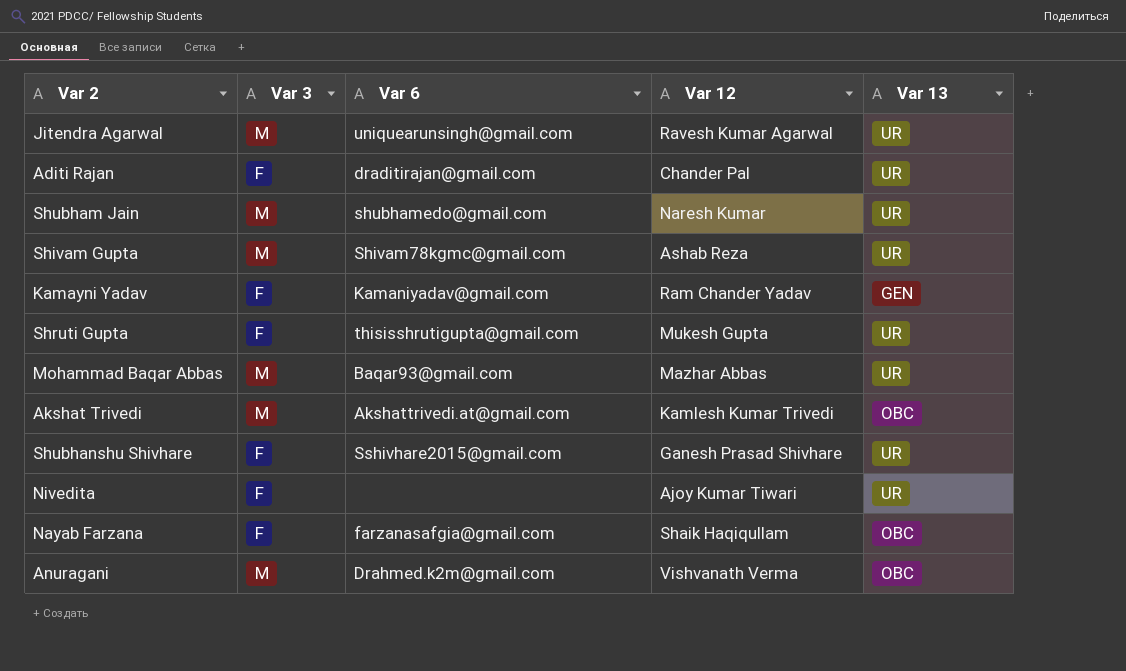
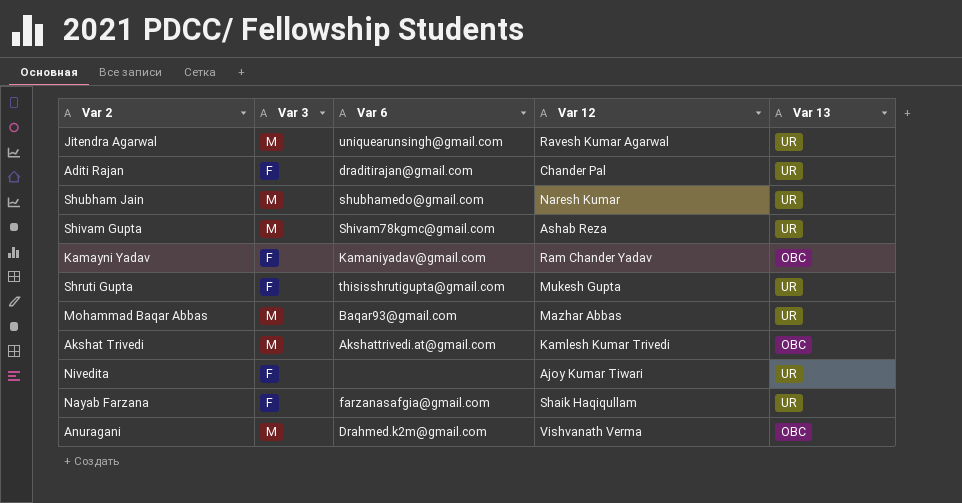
row Shubhanshu Shivhare: F | Sshivhare2015@gmail.com | Ganesh Prasad Shivhare | UR -> none
Kamayni Yadav | Var 13: GEN -> OBC
Nayab Farzana | Var 13: OBC -> UR

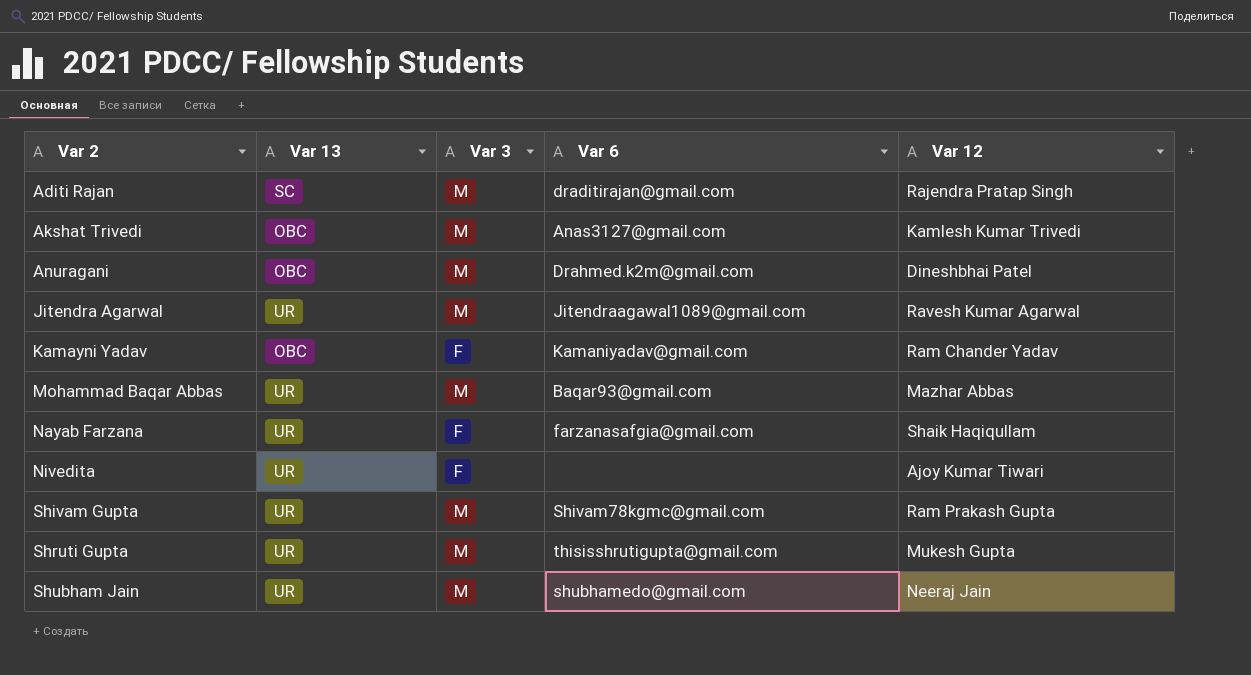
row order: none -> Var 2 ascending
column Var 13 | position: 5 -> 2
Aditi Rajan | Var 13: UR -> SC
Aditi Rajan | Var 3: F -> M
Aditi Rajan | Var 12: Chander Pal -> Rajendra Pratap Singh
Akshat Trivedi | Var 6: Akshattrivedi.at@gmail.com -> Anas3127@gmail.com
Anuragani | Var 12: Vishvanath Verma -> Dineshbhai Patel
Jitendra Agarwal | Var 6: uniquearunsingh@gmail.com -> Jitendraagawal1089@gmail.com
Shivam Gupta | Var 12: Ashab Reza -> Ram Prakash Gupta
Shruti Gupta | Var 3: F -> M
Shubham Jain | Var 12: Naresh Kumar -> Neeraj Jain

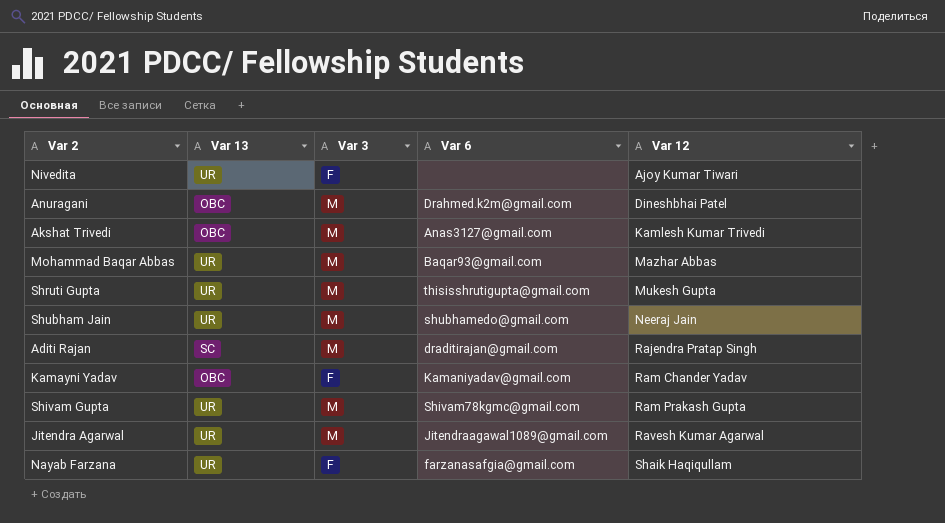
row order: Var 2 ascending -> Var 12 ascending

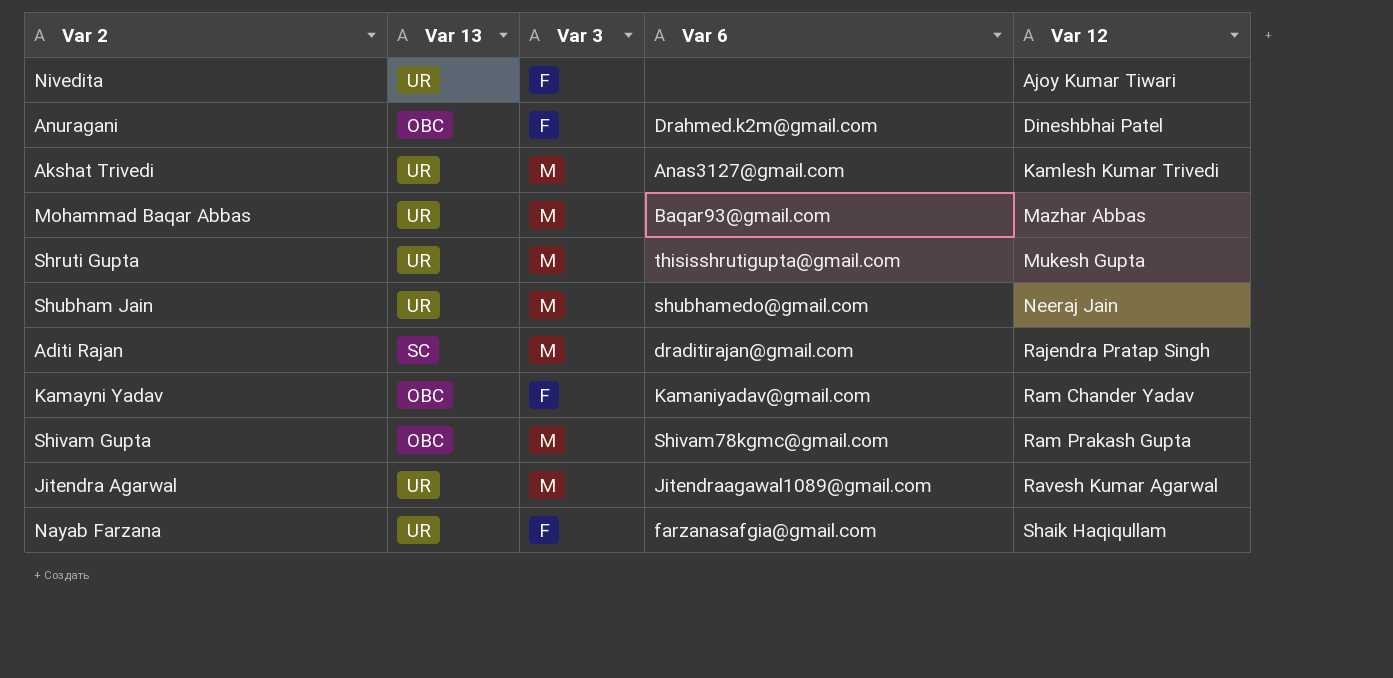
Anuragani | Var 3: M -> F
Akshat Trivedi | Var 13: OBC -> UR
Shivam Gupta | Var 13: UR -> OBC

